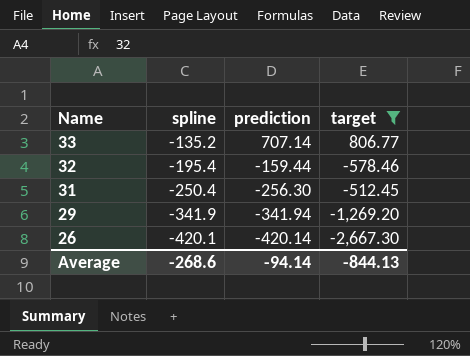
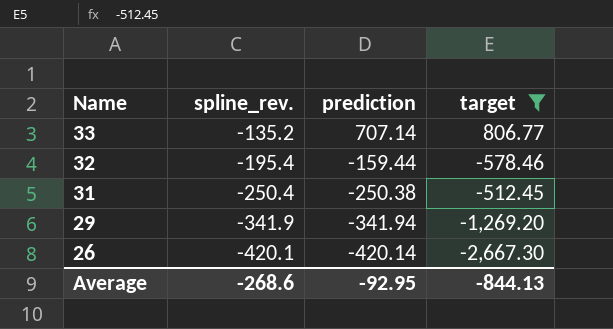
column name: spline -> spline_rev.
31 | prediction: -256.30 -> -250.38
Average | prediction: -94.14 -> -92.95

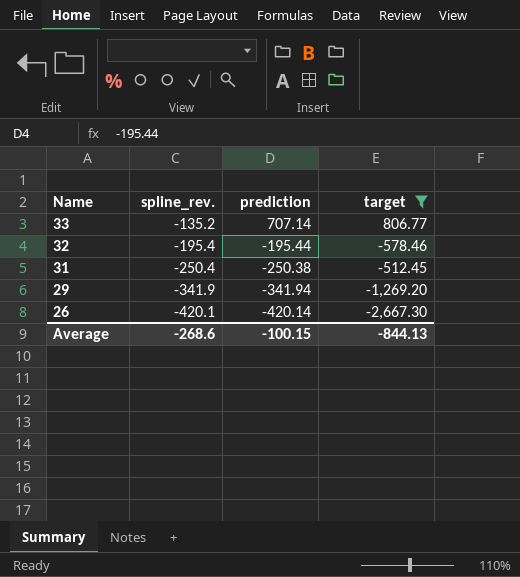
32 | prediction: -159.44 -> -195.44
Average | prediction: -92.95 -> -100.15

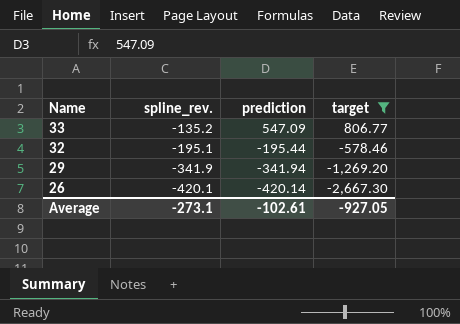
row 31: -250.4 | -250.38 | -512.45 -> none
33 | prediction: 707.14 -> 547.09
32 | spline_rev.: -195.4 -> -195.1
Average | spline_rev.: -268.6 -> -273.1
Average | prediction: -100.15 -> -102.61
Average | target: -844.13 -> -927.05

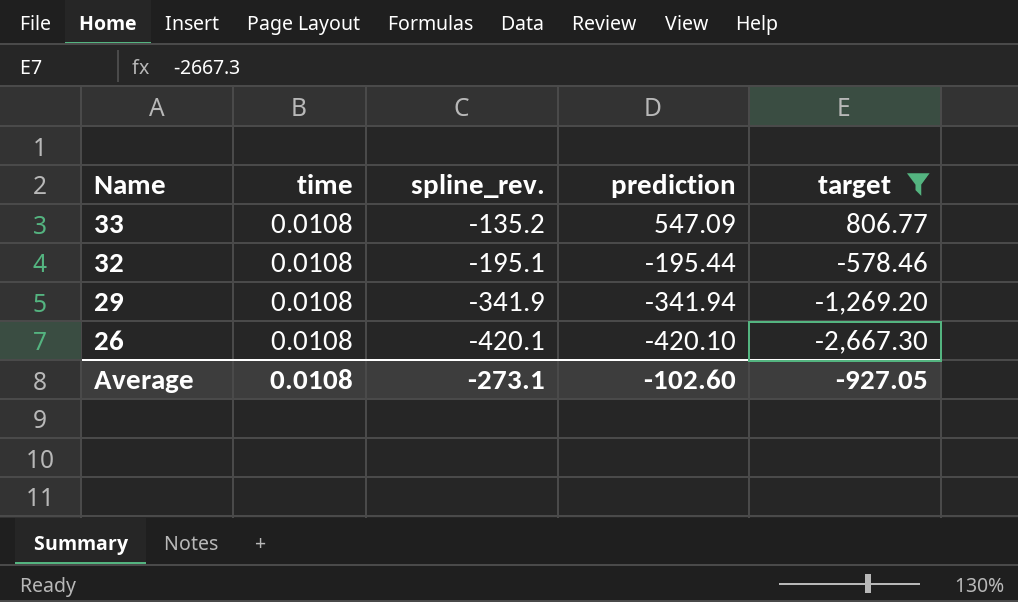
column time | position: none -> 2
26 | prediction: -420.14 -> -420.10
Average | prediction: -102.61 -> -102.60

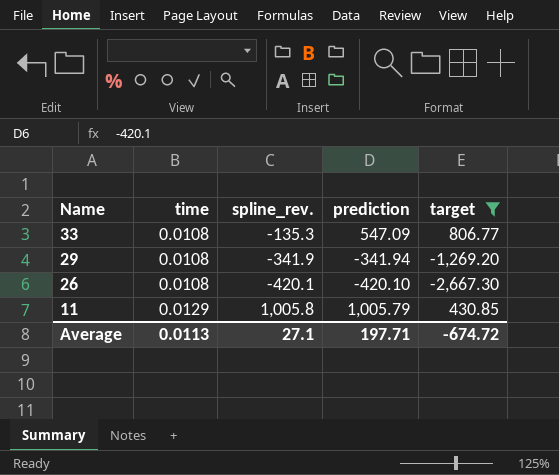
row 32: 0.0108 | -195.1 | -195.44 | -578.46 -> none
33 | spline_rev.: -135.2 -> -135.3
row 11: none -> 0.0129 | 1,005.8 | 1,005.79 | 430.85
Average | time: 0.0108 -> 0.0113
Average | spline_rev.: -273.1 -> 27.1
Average | prediction: -102.60 -> 197.71
Average | target: -927.05 -> -674.72

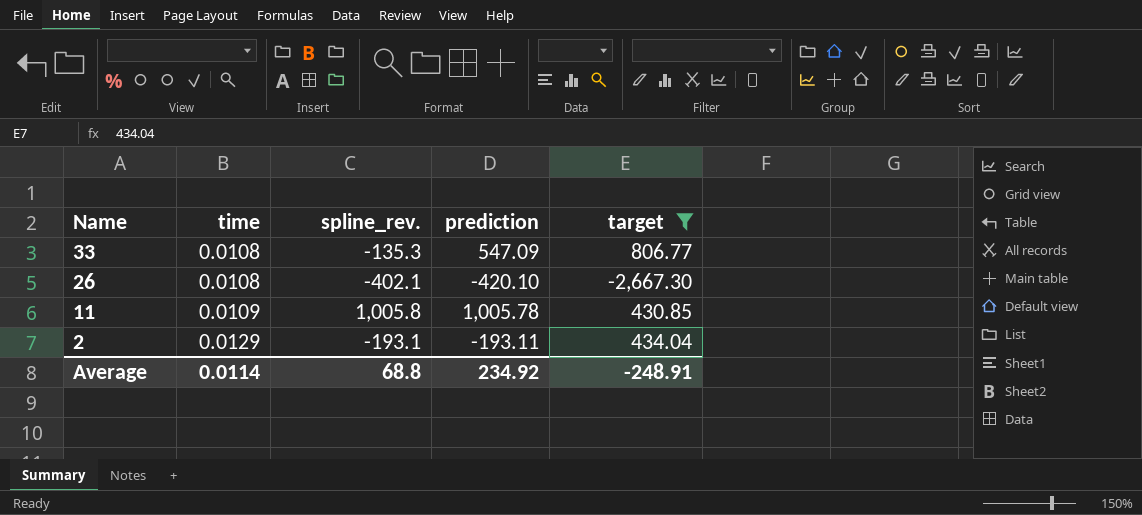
row 29: 0.0108 | -341.9 | -341.94 | -1,269.20 -> none
26 | spline_rev.: -420.1 -> -402.1
11 | time: 0.0129 -> 0.0109
11 | prediction: 1,005.79 -> 1,005.78
row 2: none -> 0.0129 | -193.1 | -193.11 | 434.04
Average | time: 0.0113 -> 0.0114
Average | spline_rev.: 27.1 -> 68.8
Average | prediction: 197.71 -> 234.92
Average | target: -674.72 -> -248.91

